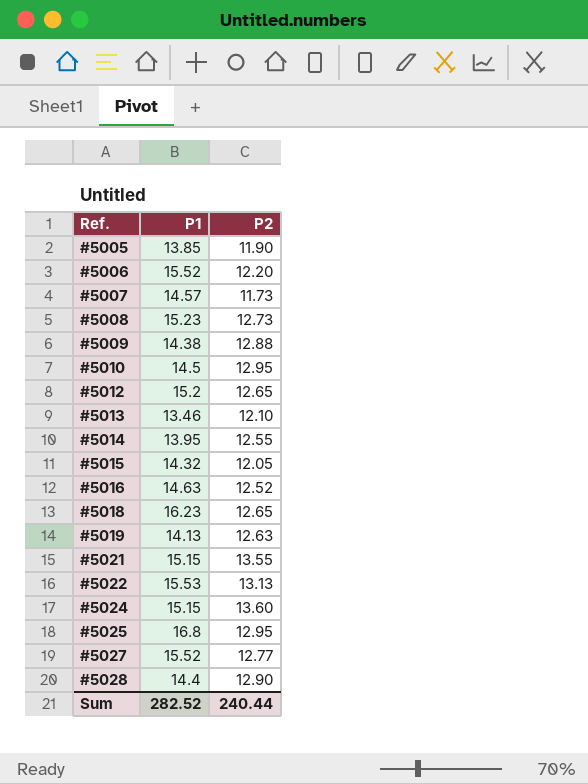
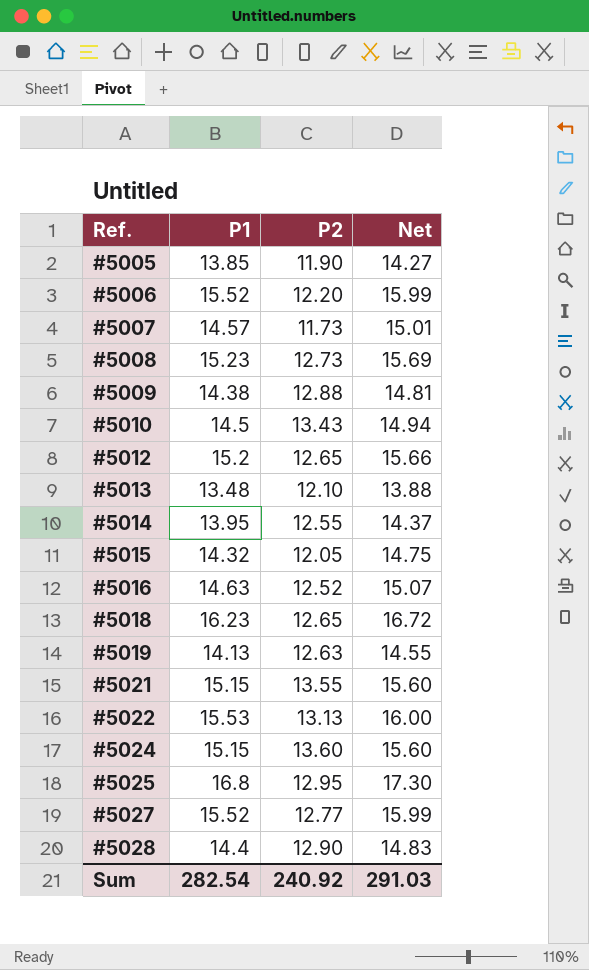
column Net | formula: none -> [P1] * 1.03
#5010 | P2: 12.95 -> 13.43
#5013 | P1: 13.46 -> 13.48
Sum | P1: 282.52 -> 282.54
Sum | P2: 240.44 -> 240.92

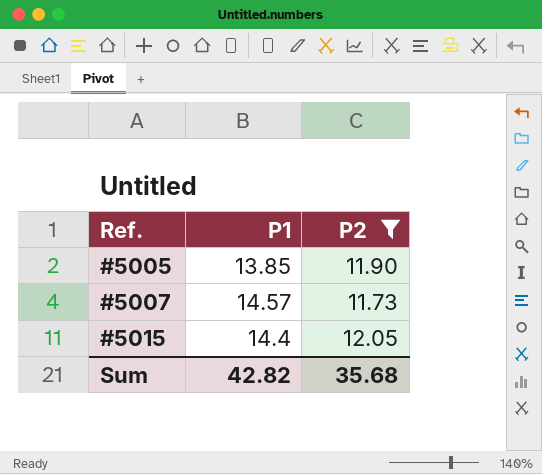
filter: none -> P2 <= 12.05
column Net | formula: [P1] * 1.03 -> none
#5015 | P1: 14.32 -> 14.4
Sum | P1: 282.54 -> 42.82
Sum | P2: 240.92 -> 35.68

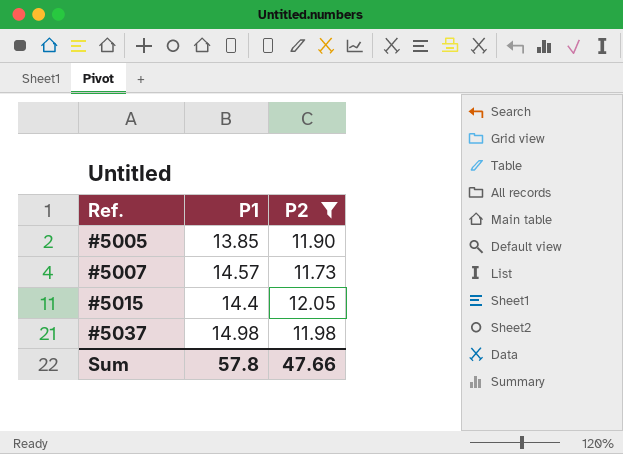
row #5037: none -> 14.98 | 11.98
Sum | P1: 42.82 -> 57.8
Sum | P2: 35.68 -> 47.66

